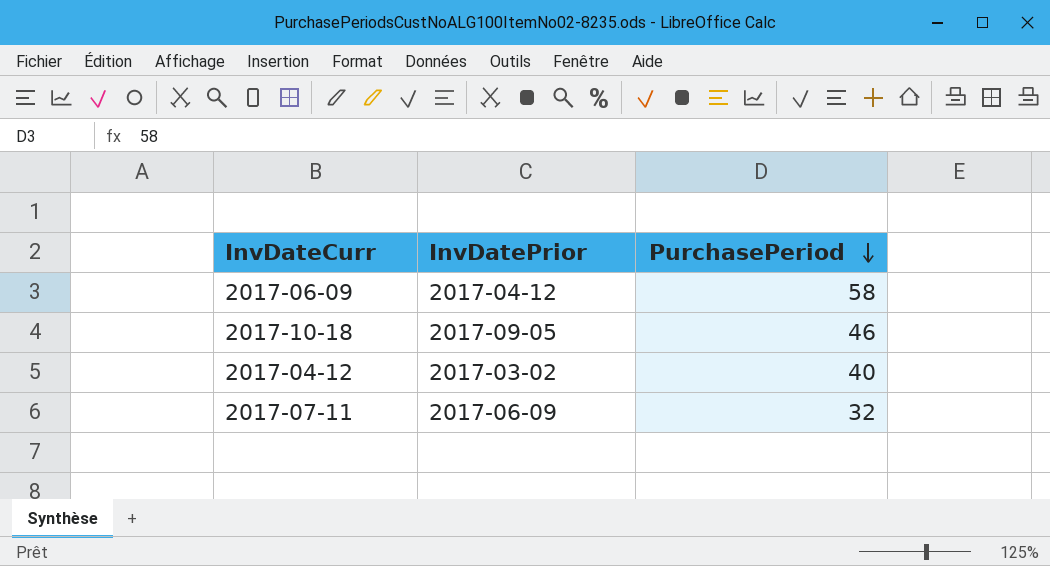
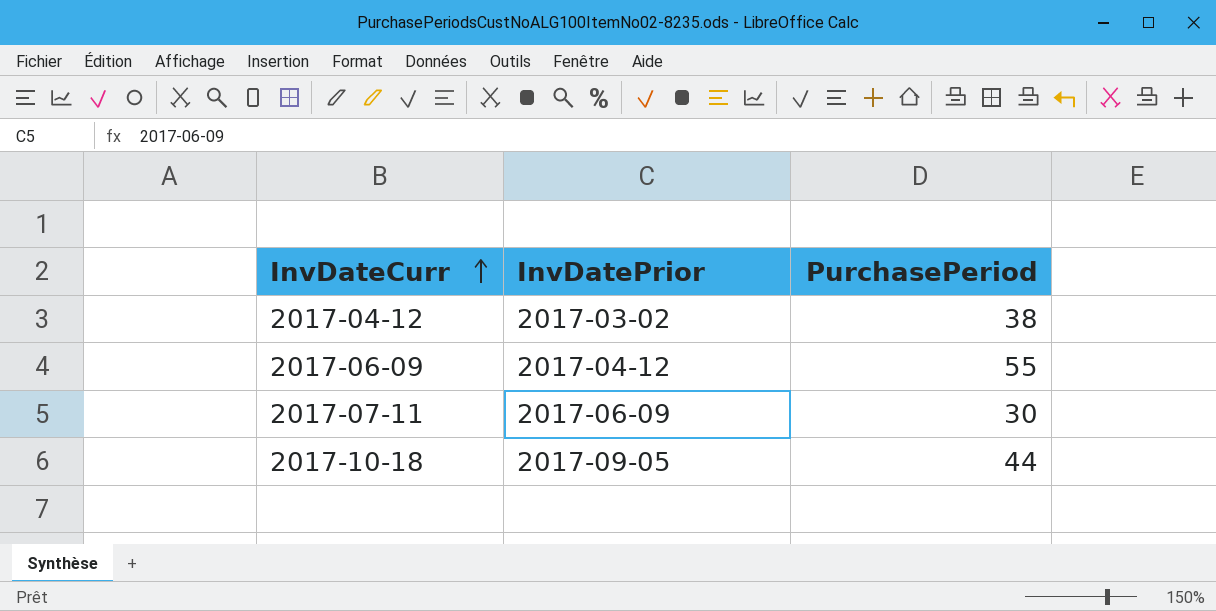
row order: PurchasePeriod descending -> InvDateCurr ascending
2017-04-12 | PurchasePeriod: 40 -> 38
2017-06-09 | PurchasePeriod: 58 -> 55
2017-07-11 | PurchasePeriod: 32 -> 30
2017-10-18 | PurchasePeriod: 46 -> 44

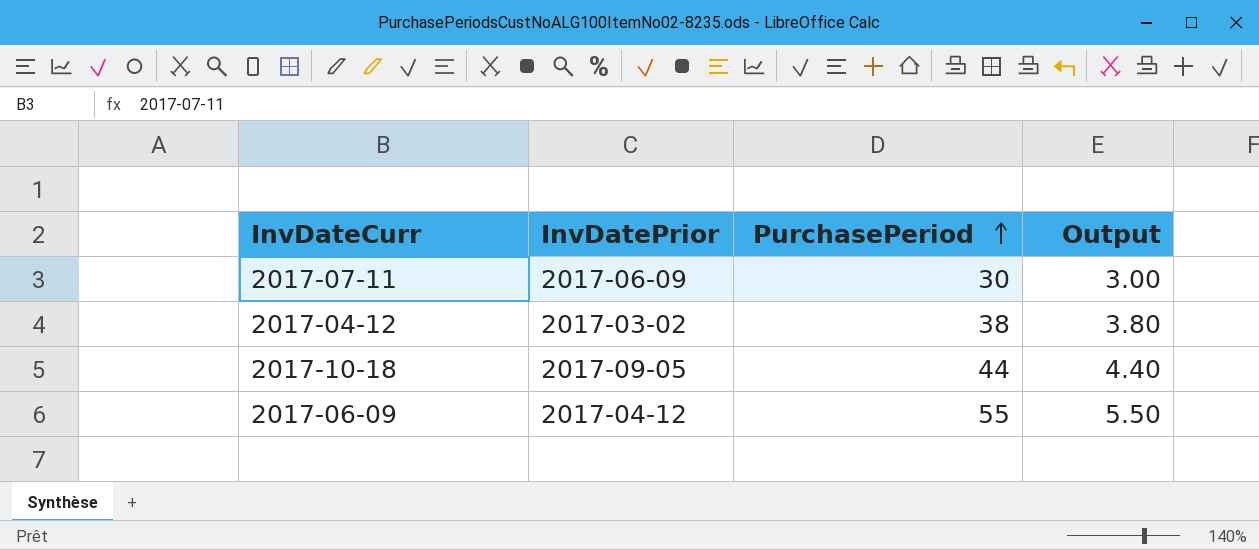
row order: InvDateCurr ascending -> PurchasePeriod ascending
column Output | formula: none -> [PurchasePeriod] * 0.1

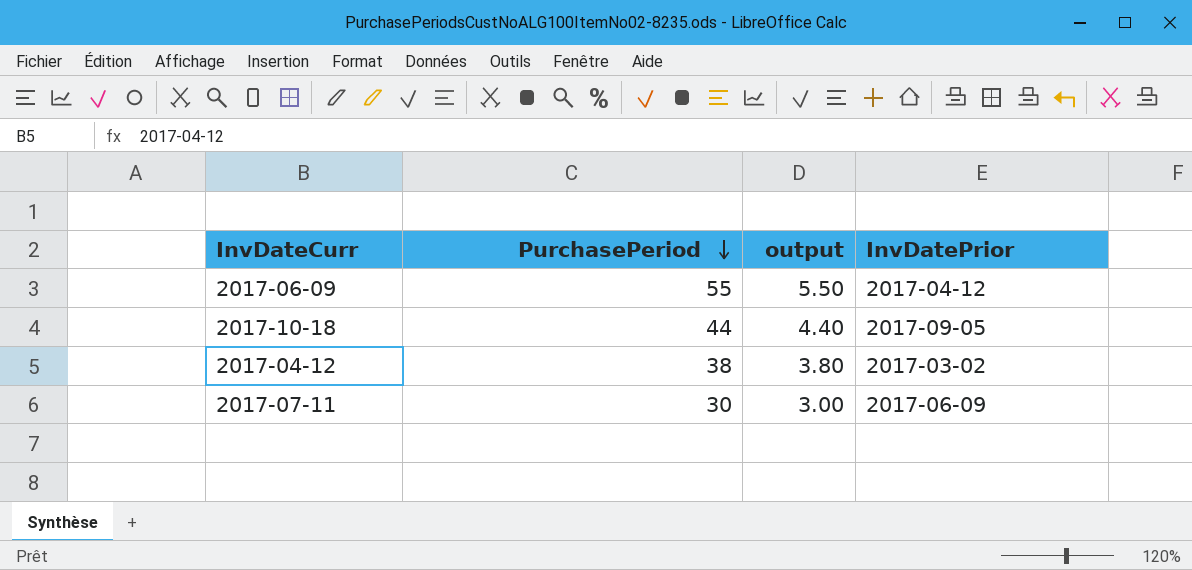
row order: PurchasePeriod ascending -> PurchasePeriod descending
column name: Output -> output
column InvDatePrior | position: 2 -> 4

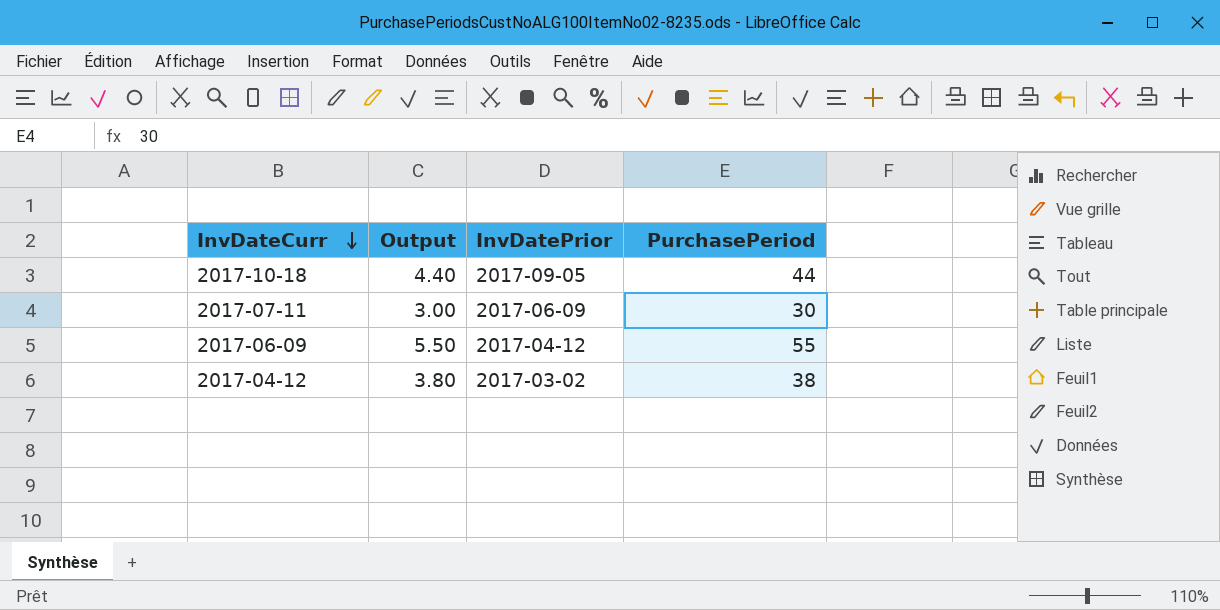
row order: PurchasePeriod descending -> InvDateCurr descending
column name: output -> Output
column PurchasePeriod | position: 2 -> 4

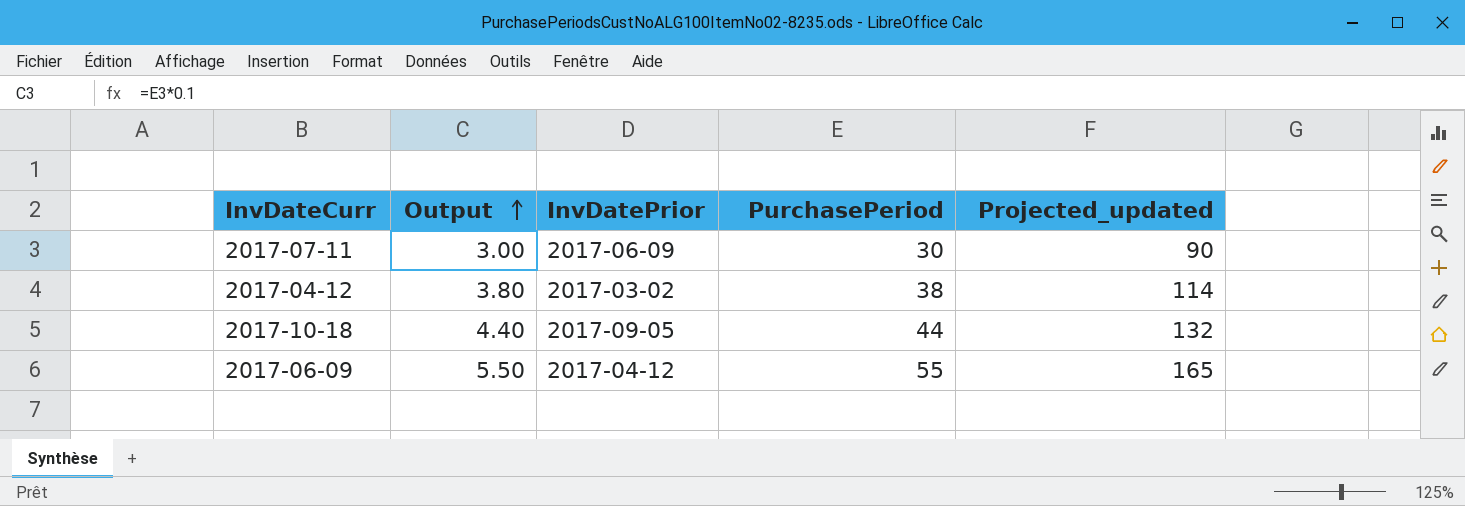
row order: InvDateCurr descending -> Output ascending
column Projected_updated | formula: none -> [PurchasePeriod] * 3

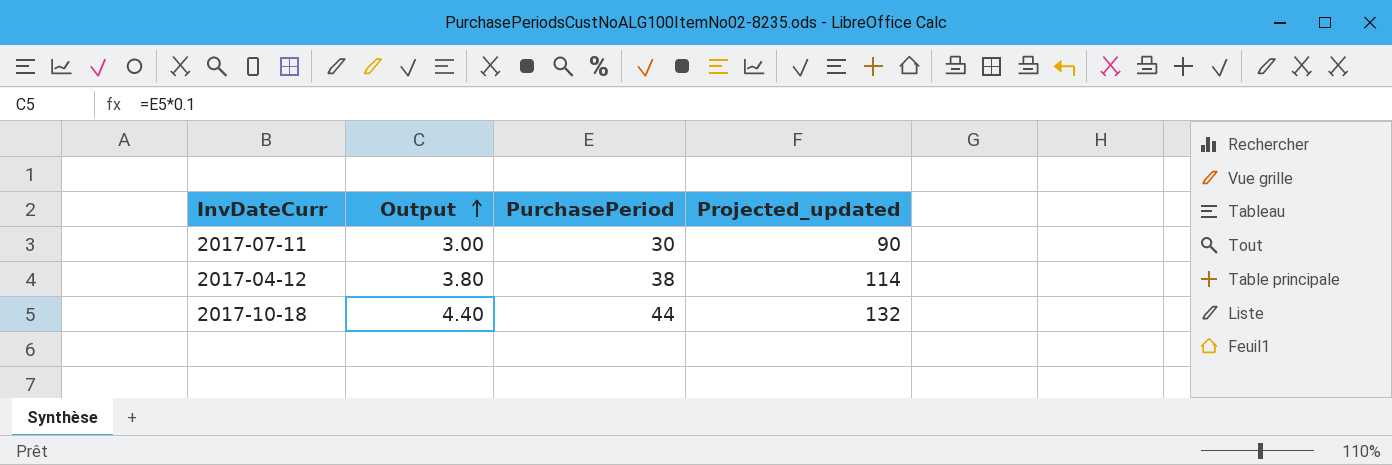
column InvDatePrior | position: 3 -> none
row 2017-06-09: 5.50 | 2017-04-12 | 55 | 165 -> none

